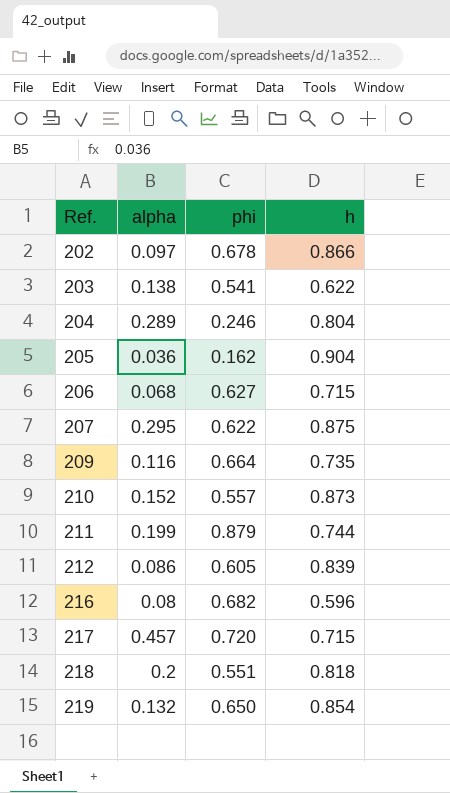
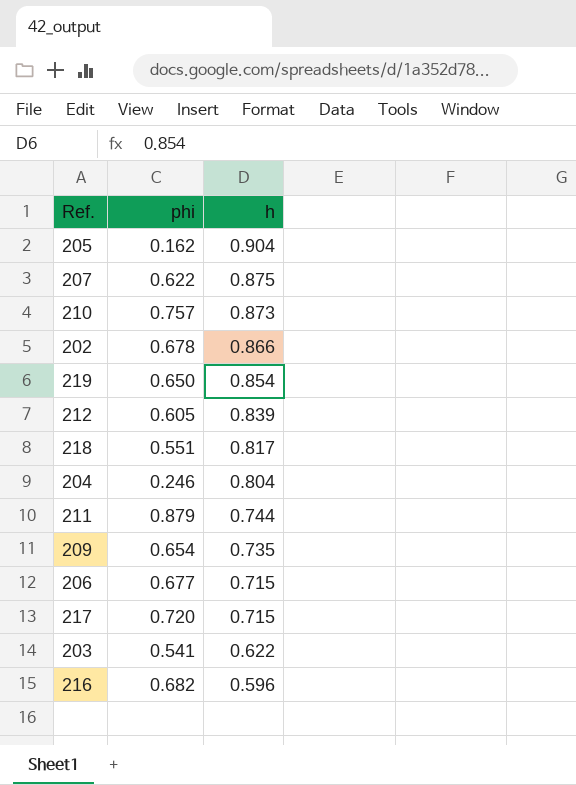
row order: Ref. ascending -> h descending
column alpha | position: 2 -> none
210 | phi: 0.557 -> 0.757
218 | h: 0.818 -> 0.817
209 | phi: 0.664 -> 0.654
206 | phi: 0.627 -> 0.677

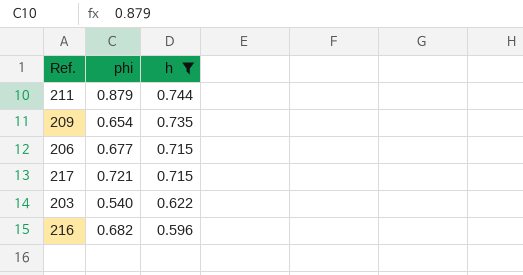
filter: none -> h <= 0.744
217 | phi: 0.720 -> 0.721
203 | phi: 0.541 -> 0.540

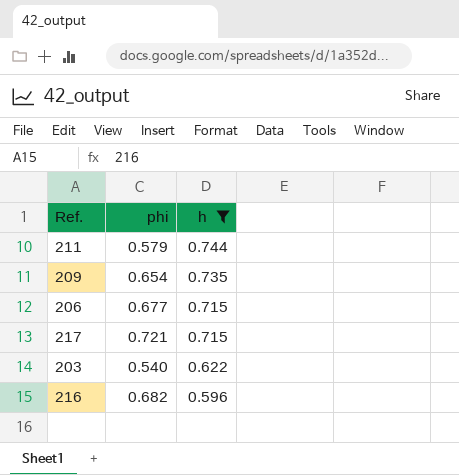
211 | phi: 0.879 -> 0.579

